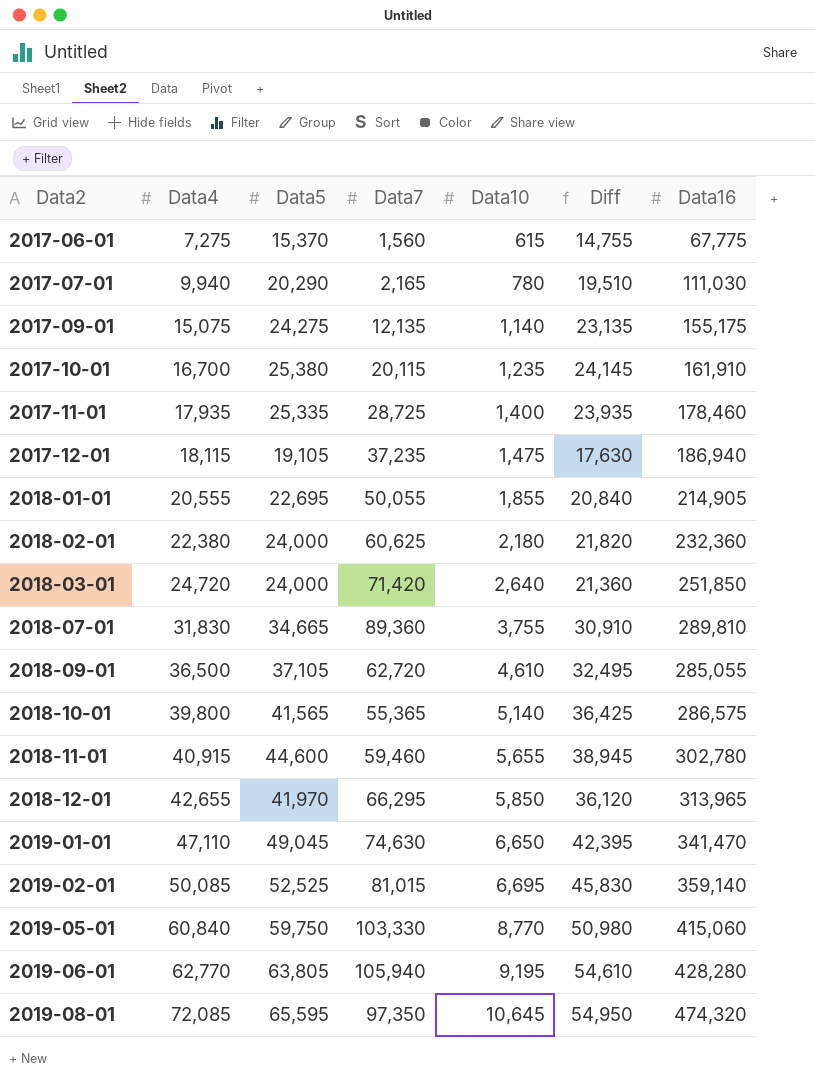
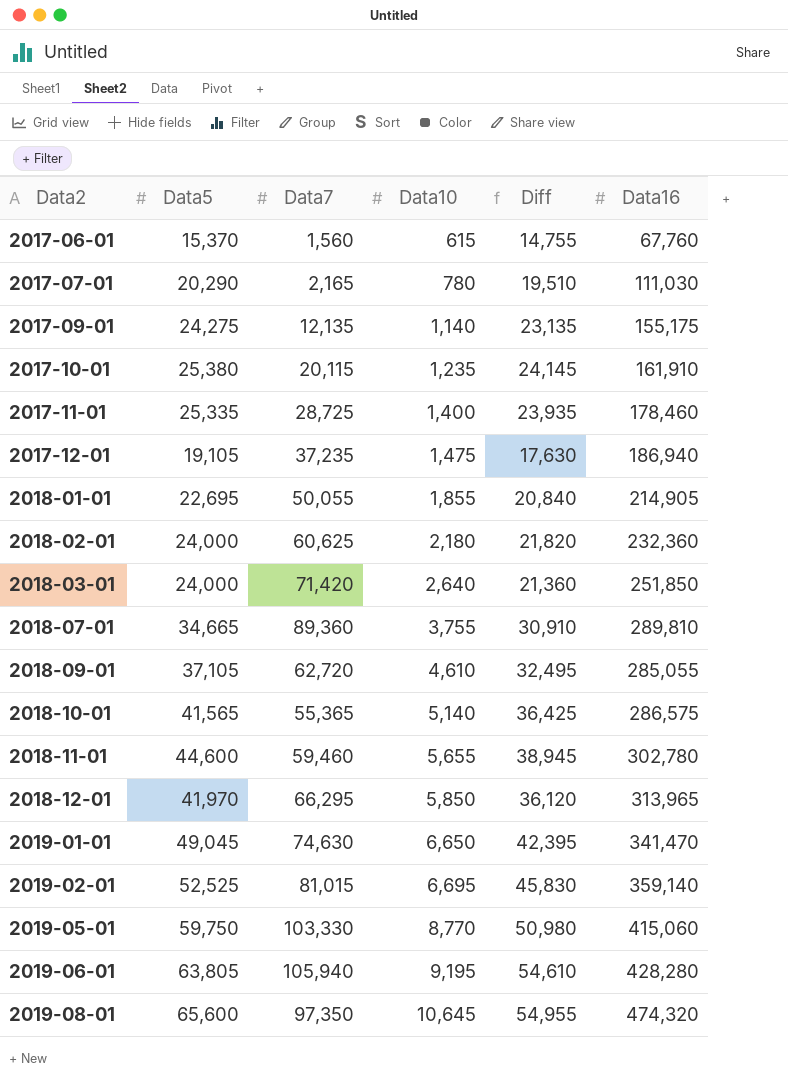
column Data4 | position: 2 -> none
2017-06-01 | Data16: 67,775 -> 67,760
2019-08-01 | Data5: 65,595 -> 65,600
2019-08-01 | Diff: 54,950 -> 54,955

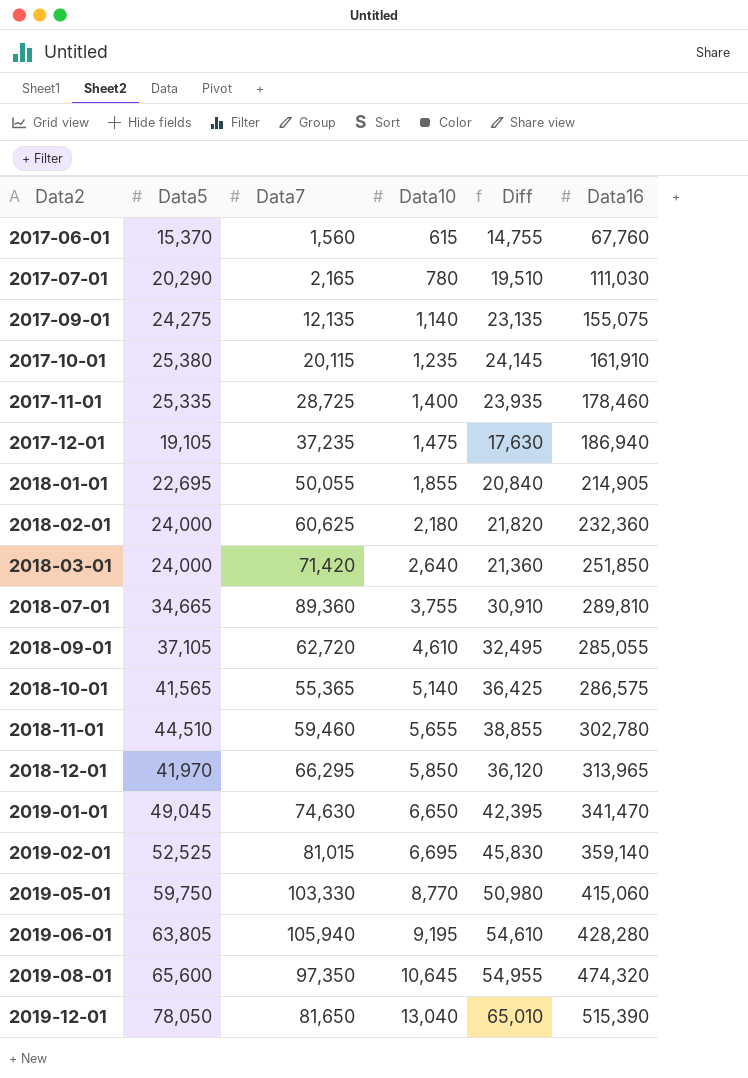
2017-09-01 | Data16: 155,175 -> 155,075
2018-11-01 | Data5: 44,600 -> 44,510
2018-11-01 | Diff: 38,945 -> 38,855
row 2019-12-01: none -> 78,050 | 81,650 | 13,040 | 65,010 | 515,390

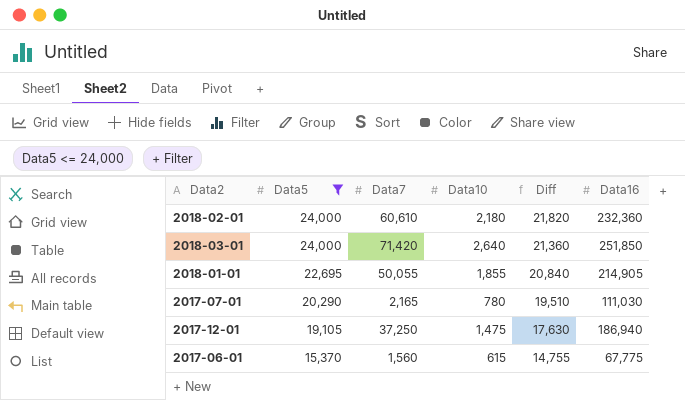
filter: none -> Data5 <= 24,000
row order: Data2 ascending -> Data5 descending
2018-02-01 | Data7: 60,625 -> 60,610
2017-12-01 | Data7: 37,235 -> 37,250
2017-06-01 | Data16: 67,760 -> 67,775

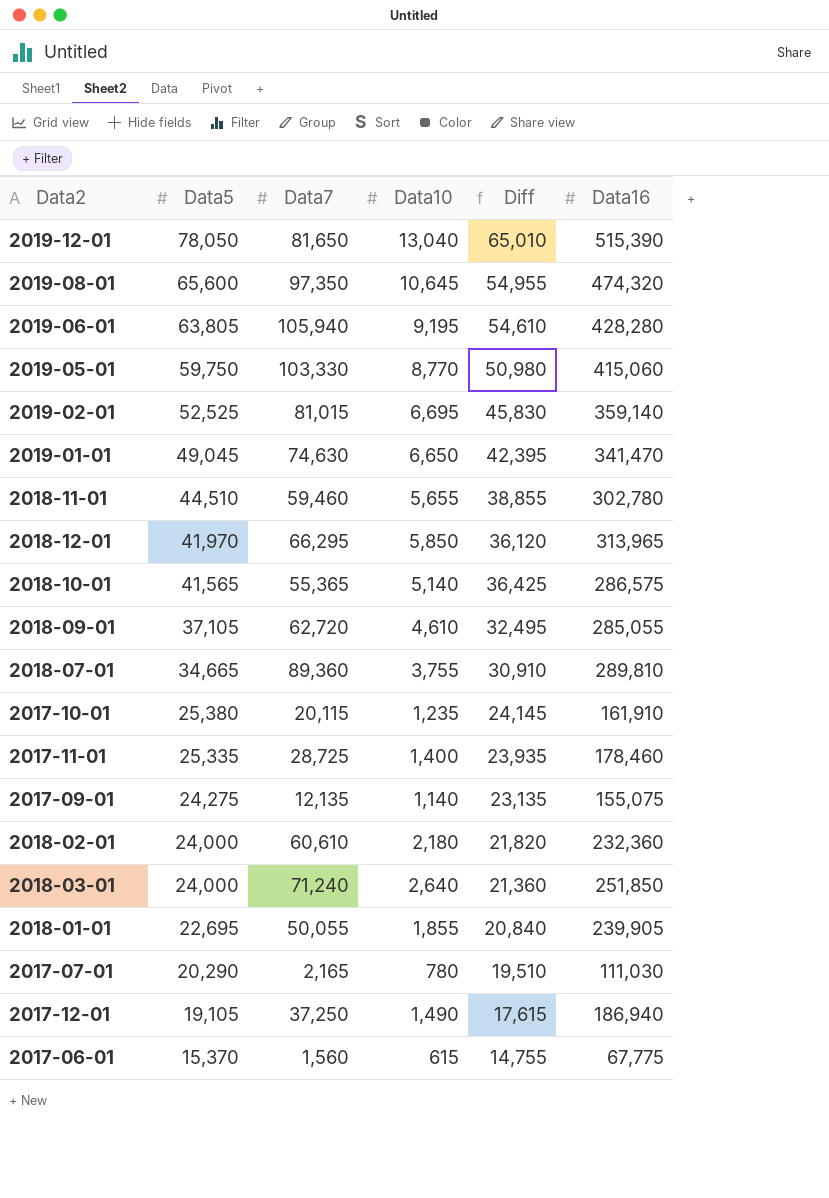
filter: Data5 <= 24,000 -> none
2018-03-01 | Data7: 71,420 -> 71,240
2018-01-01 | Data16: 214,905 -> 239,905
2017-12-01 | Data10: 1,475 -> 1,490
2017-12-01 | Diff: 17,630 -> 17,615

